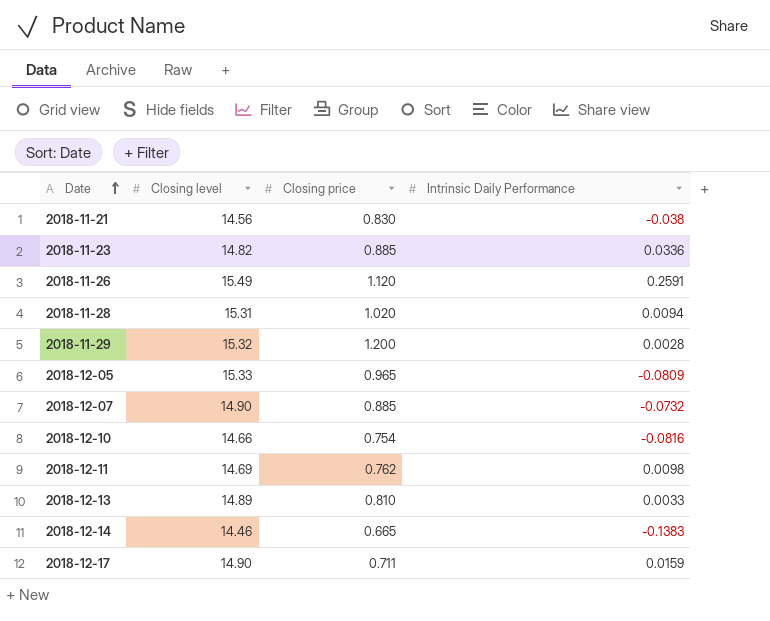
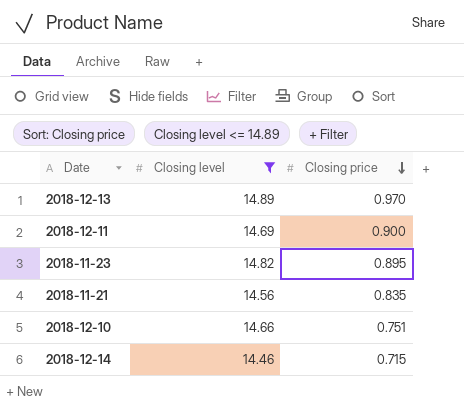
filter: none -> Closing level <= 14.89
row order: Date ascending -> Closing price descending
column Intrinsic Daily Performance | position: 4 -> none
2018-12-13 | Closing price: 0.810 -> 0.970
2018-12-11 | Closing price: 0.762 -> 0.900
2018-11-23 | Closing price: 0.885 -> 0.895
2018-11-21 | Closing price: 0.830 -> 0.835
2018-12-10 | Closing price: 0.754 -> 0.751
2018-12-14 | Closing price: 0.665 -> 0.715

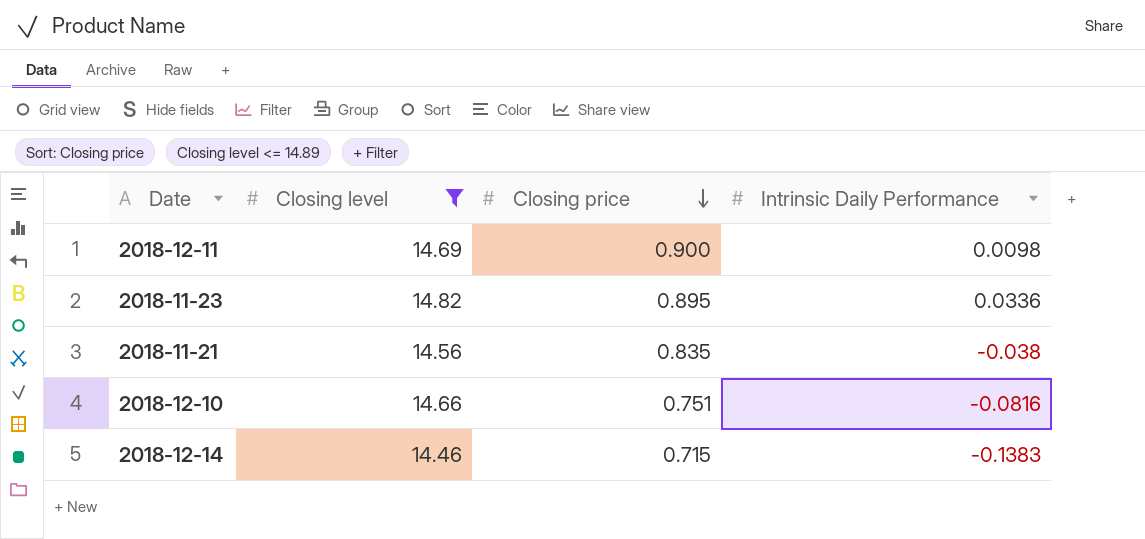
column Intrinsic Daily Performance | position: none -> 4
row 2018-12-13: 14.89 | 0.970 -> none

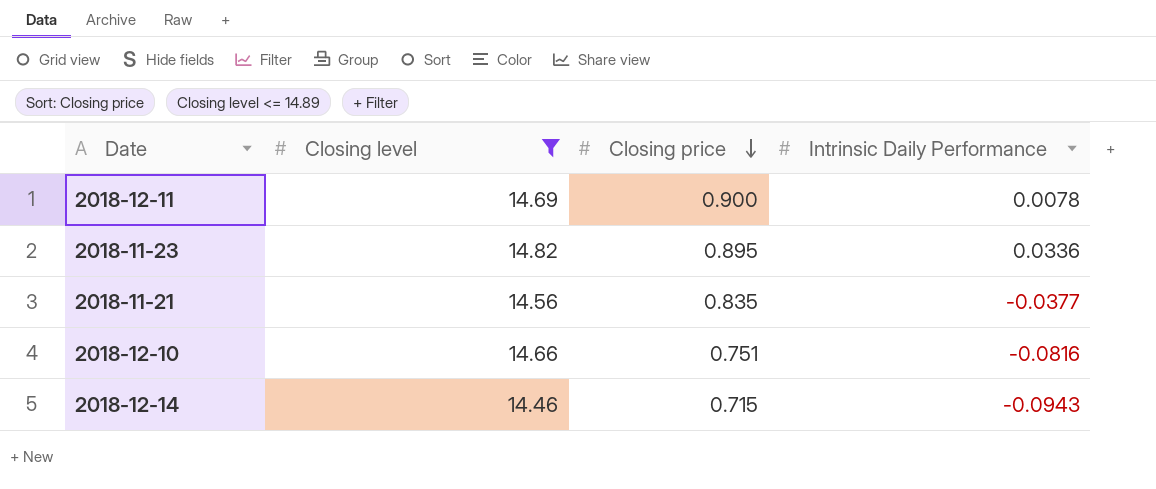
2018-12-11 | Intrinsic Daily Performance: 0.0098 -> 0.0078
2018-11-21 | Intrinsic Daily Performance: -0.038 -> -0.0377
2018-12-14 | Intrinsic Daily Performance: -0.1383 -> -0.0943

